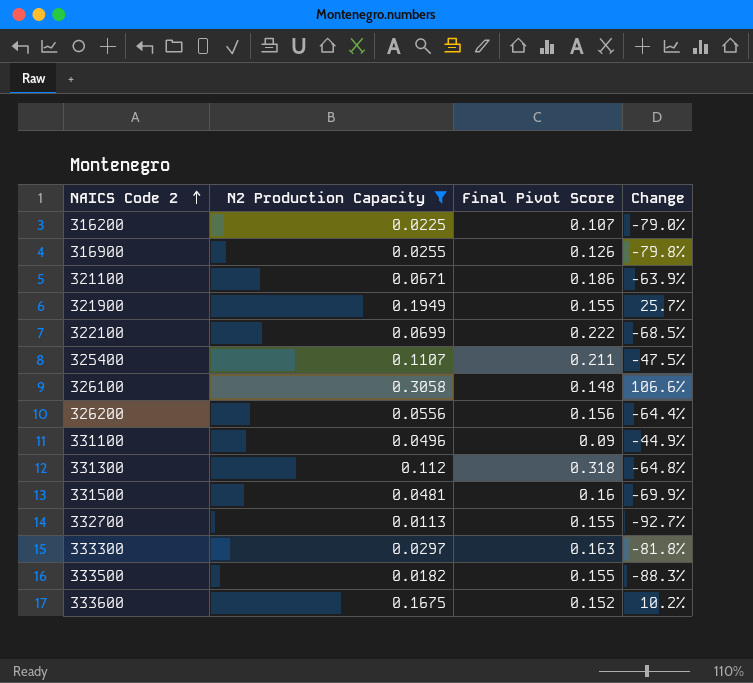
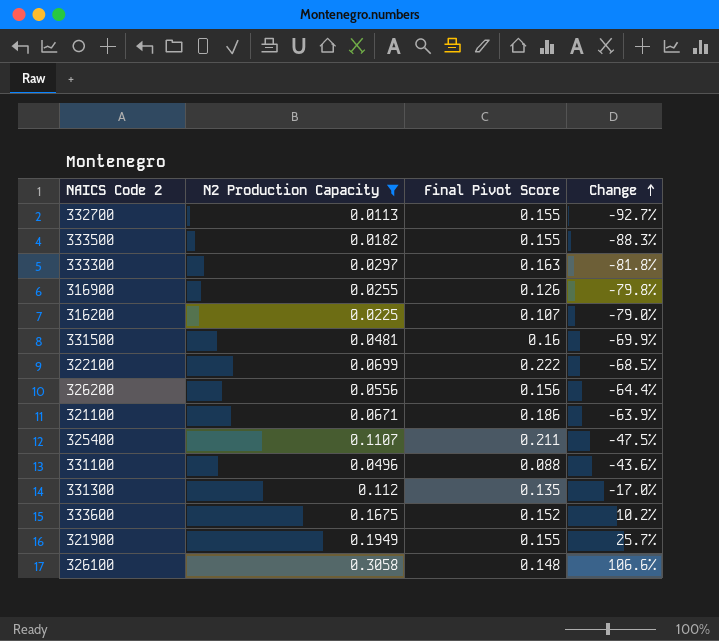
row order: NAICS Code 2 ascending -> Change ascending
331100 | Final Pivot Score: 0.09 -> 0.088
331100 | Change: -44.9% -> -43.6%
331300 | Final Pivot Score: 0.318 -> 0.135
331300 | Change: -64.8% -> -17.0%

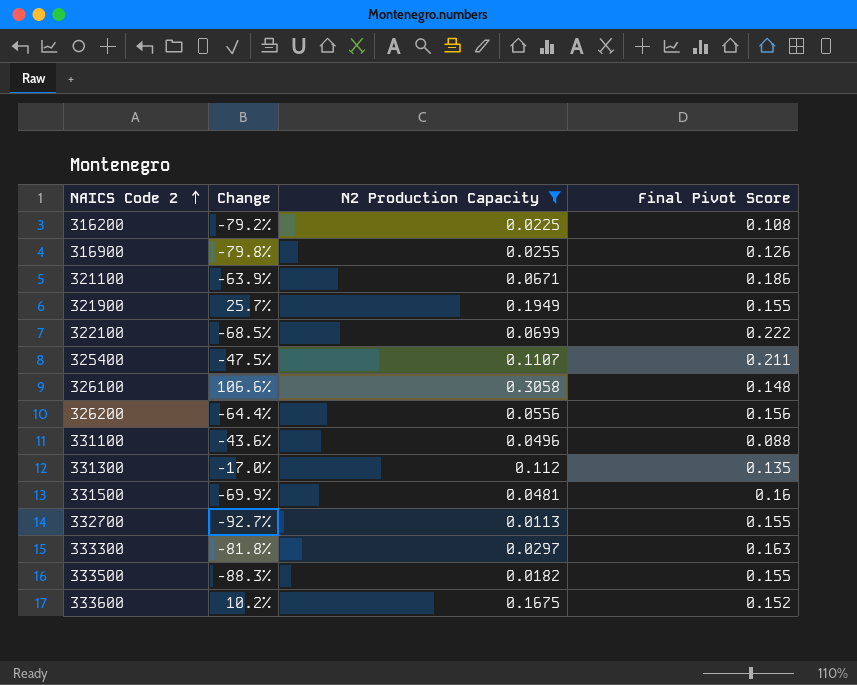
row order: Change ascending -> NAICS Code 2 ascending
column Change | position: 4 -> 2
316200 | Change: -79.0% -> -79.2%
316200 | Final Pivot Score: 0.107 -> 0.108

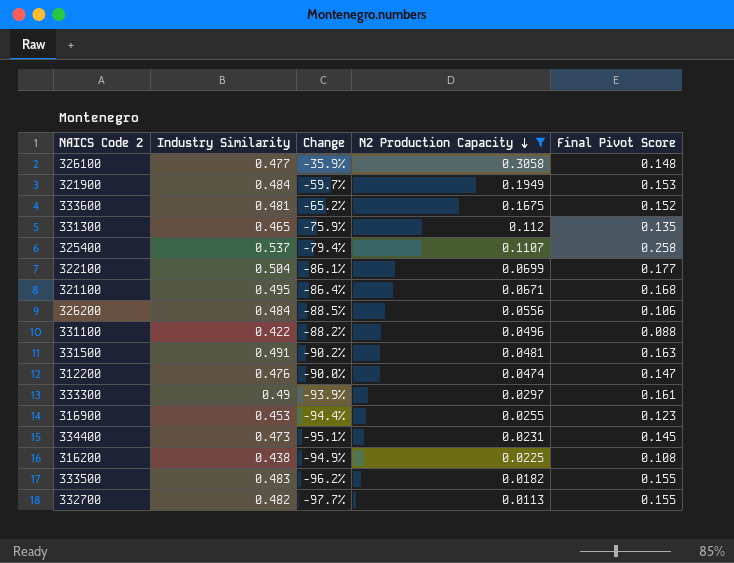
row order: NAICS Code 2 ascending -> N2 Production Capacity descending
column Industry Similarity | position: none -> 2
column Change | formula: ([N2 Production Capacity] - [Final Pivot Score]) / [Final Pivot Score] -> ([N2 Production Capacity] - [Industry Similarity]) / [Industry Similarity]
321900 | Final Pivot Score: 0.155 -> 0.153
325400 | Final Pivot Score: 0.211 -> 0.258
322100 | Final Pivot Score: 0.222 -> 0.177
321100 | Final Pivot Score: 0.186 -> 0.168
326200 | Final Pivot Score: 0.156 -> 0.106
331500 | Final Pivot Score: 0.16 -> 0.163
row 312200: none -> 0.476 | -90.0% | 0.0474 | 0.147
333300 | Final Pivot Score: 0.163 -> 0.161
316900 | Final Pivot Score: 0.126 -> 0.123
row 334400: none -> 0.473 | -95.1% | 0.0231 | 0.145

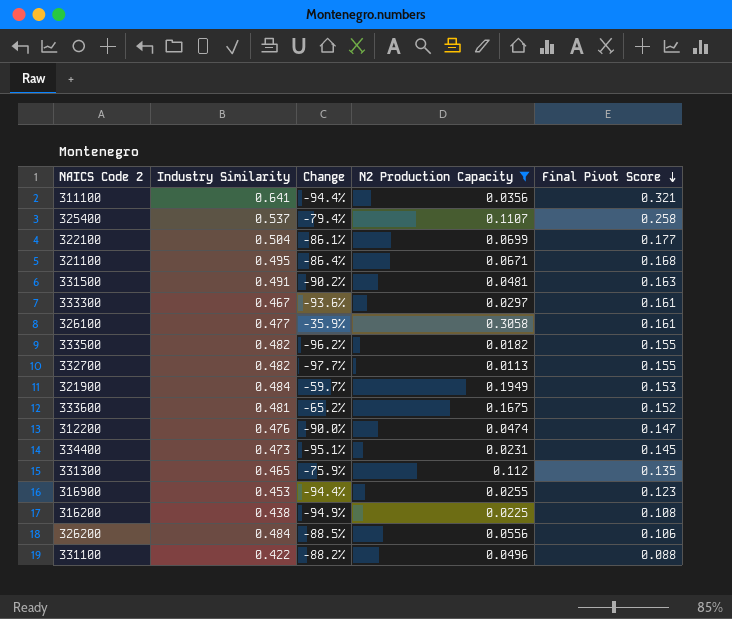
row order: N2 Production Capacity descending -> Final Pivot Score descending
row 311100: none -> 0.641 | -94.4% | 0.0356 | 0.321
333300 | Industry Similarity: 0.49 -> 0.467
333300 | Change: -93.9% -> -93.6%
326100 | Final Pivot Score: 0.148 -> 0.161
333500 | Industry Similarity: 0.483 -> 0.482

